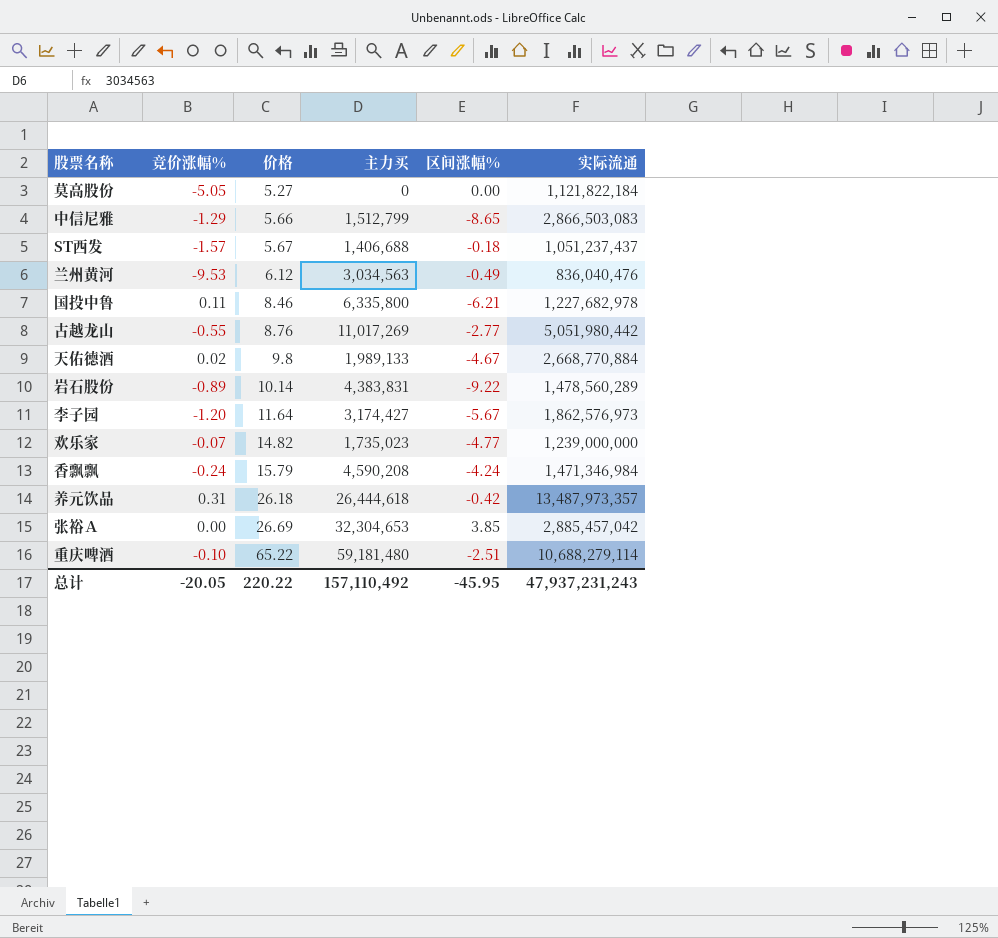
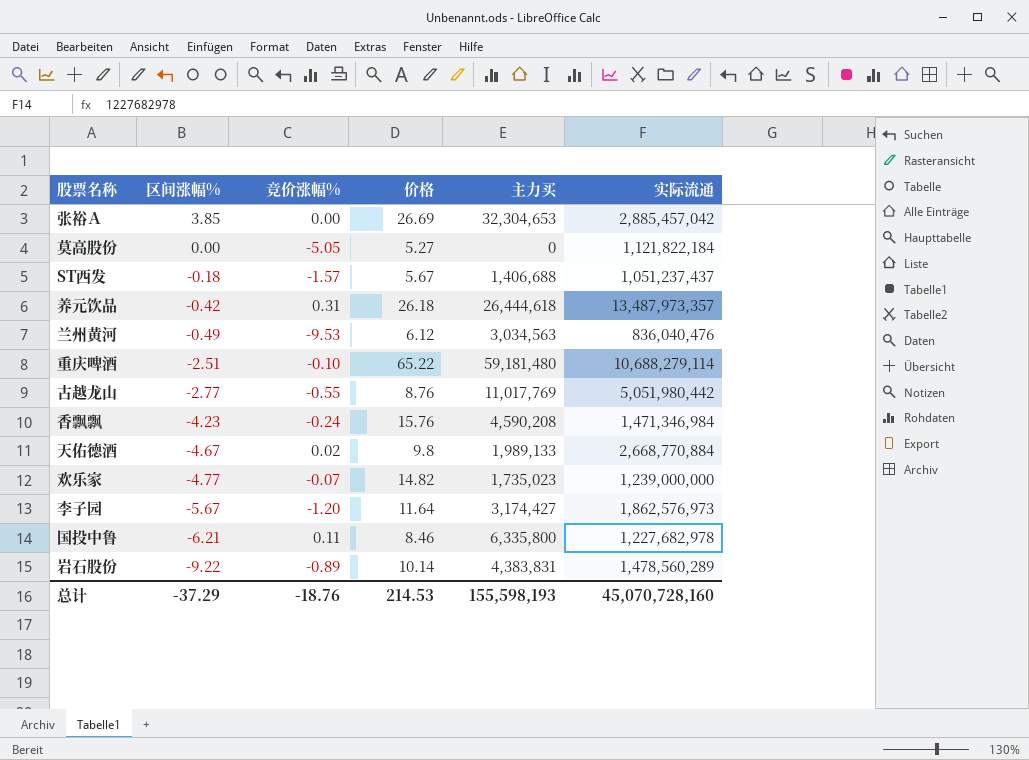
row order: 价格 ascending -> 区间涨幅% descending
column 区间涨幅% | position: 5 -> 2
row 中信尼雅: -1.29 | 5.66 | 1,512,799 | -8.65 | 2,866,503,083 -> none
古越龙山 | 主力买: 11,017,269 -> 11,017,769
香飘飘 | 区间涨幅%: -4.24 -> -4.23
香飘飘 | 价格: 15.79 -> 15.76
总计 | 区间涨幅%: -45.95 -> -37.29
总计 | 竞价涨幅%: -20.05 -> -18.76
总计 | 价格: 220.22 -> 214.53
总计 | 主力买: 157,110,492 -> 155,598,193
总计 | 实际流通: 47,937,231,243 -> 45,070,728,160

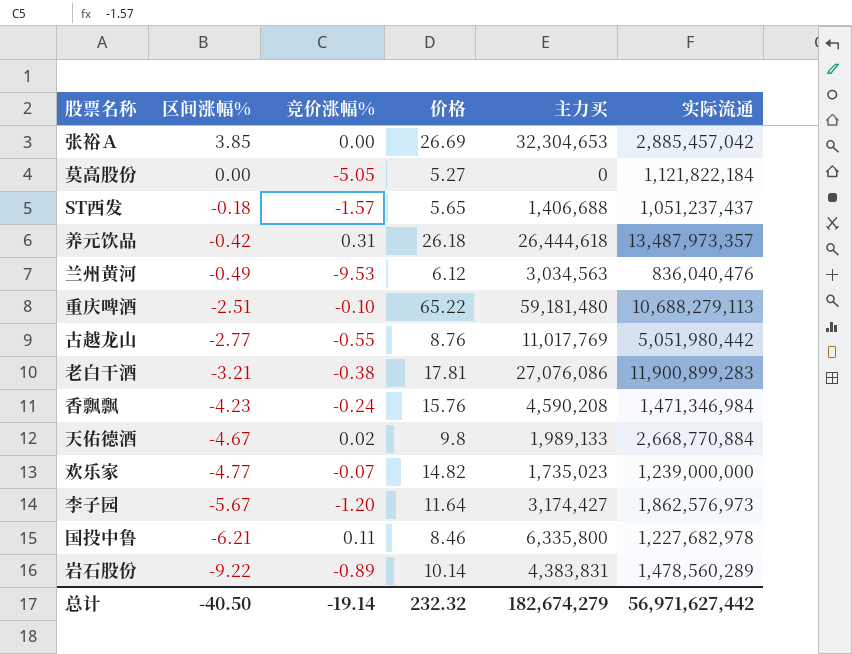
ST西发 | 价格: 5.67 -> 5.65
重庆啤酒 | 实际流通: 10,688,279,114 -> 10,688,279,113
row 老白干酒: none -> -3.21 | -0.38 | 17.81 | 27,076,086 | 11,900,899,283
总计 | 区间涨幅%: -37.29 -> -40.50
总计 | 竞价涨幅%: -18.76 -> -19.14
总计 | 价格: 214.53 -> 232.32
总计 | 主力买: 155,598,193 -> 182,674,279
总计 | 实际流通: 45,070,728,160 -> 56,971,627,442

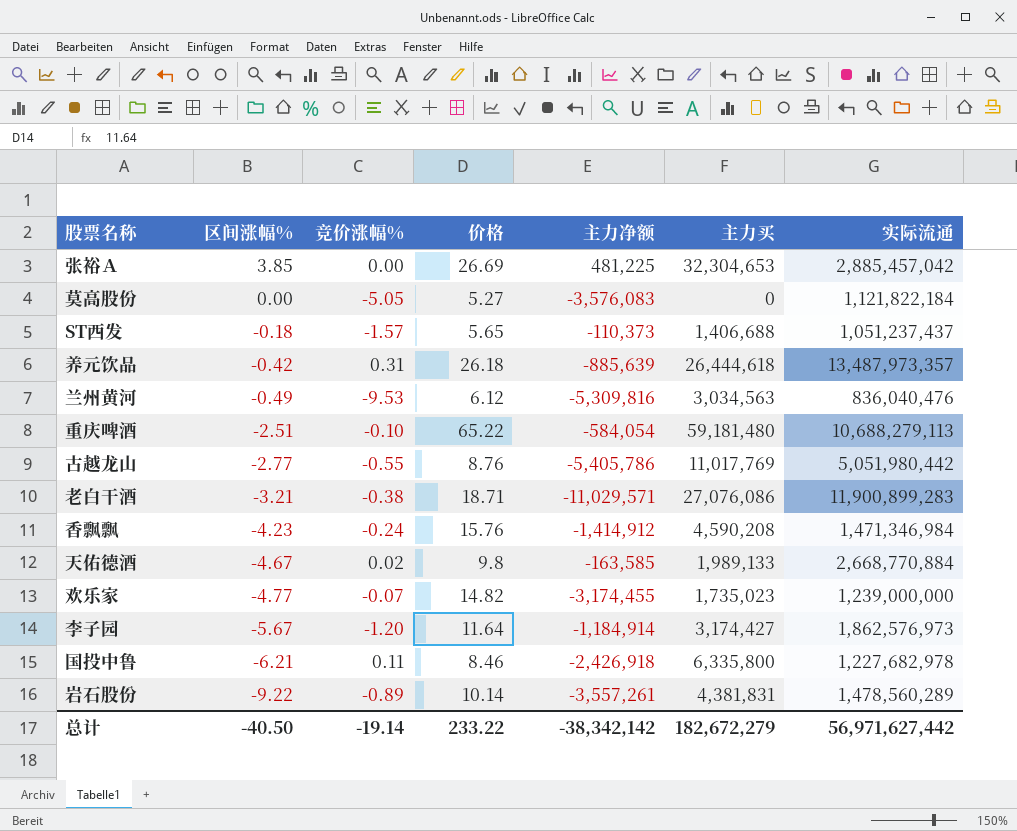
column 主力净额 | position: none -> 5
老白干酒 | 价格: 17.81 -> 18.71
岩石股份 | 主力买: 4,383,831 -> 4,381,831
总计 | 价格: 232.32 -> 233.22
总计 | 主力买: 182,674,279 -> 182,672,279

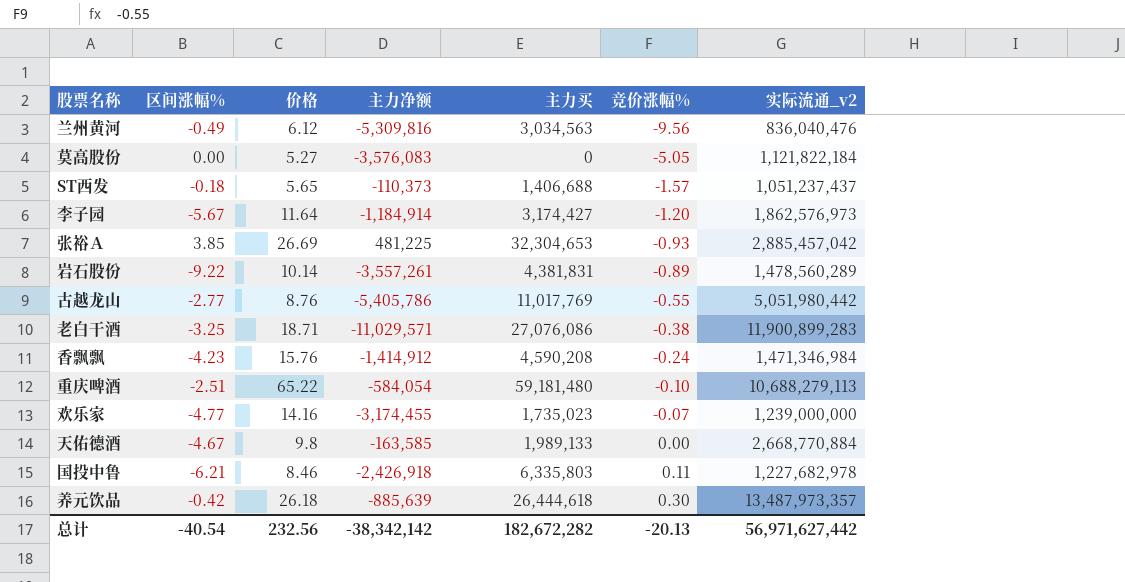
row order: 区间涨幅% descending -> 竞价涨幅% ascending
column 竞价涨幅% | position: 3 -> 6
column name: 实际流通 -> 实际流通_v2
兰州黄河 | 竞价涨幅%: -9.53 -> -9.56
张裕Ａ | 竞价涨幅%: 0.00 -> -0.93
老白干酒 | 区间涨幅%: -3.21 -> -3.25
欢乐家 | 价格: 14.82 -> 14.16
天佑德酒 | 竞价涨幅%: 0.02 -> 0.00
国投中鲁 | 主力买: 6,335,800 -> 6,335,803
养元饮品 | 竞价涨幅%: 0.31 -> 0.30
总计 | 区间涨幅%: -40.50 -> -40.54
总计 | 价格: 233.22 -> 232.56
总计 | 主力买: 182,672,279 -> 182,672,282
总计 | 竞价涨幅%: -19.14 -> -20.13

